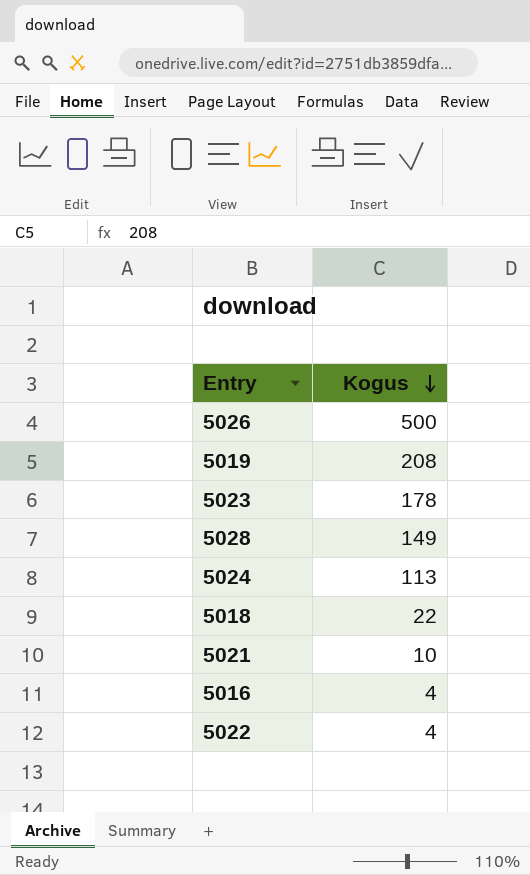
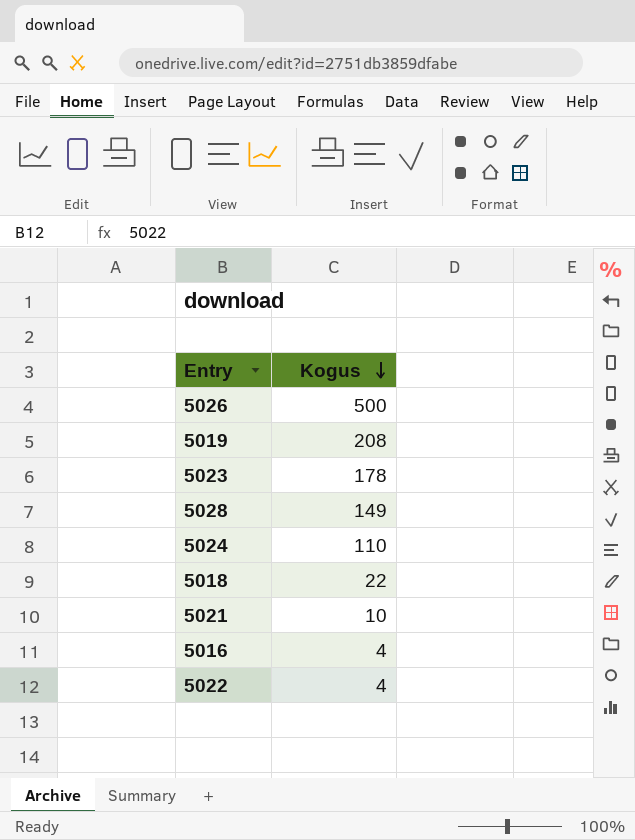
5024 | Kogus: 113 -> 110

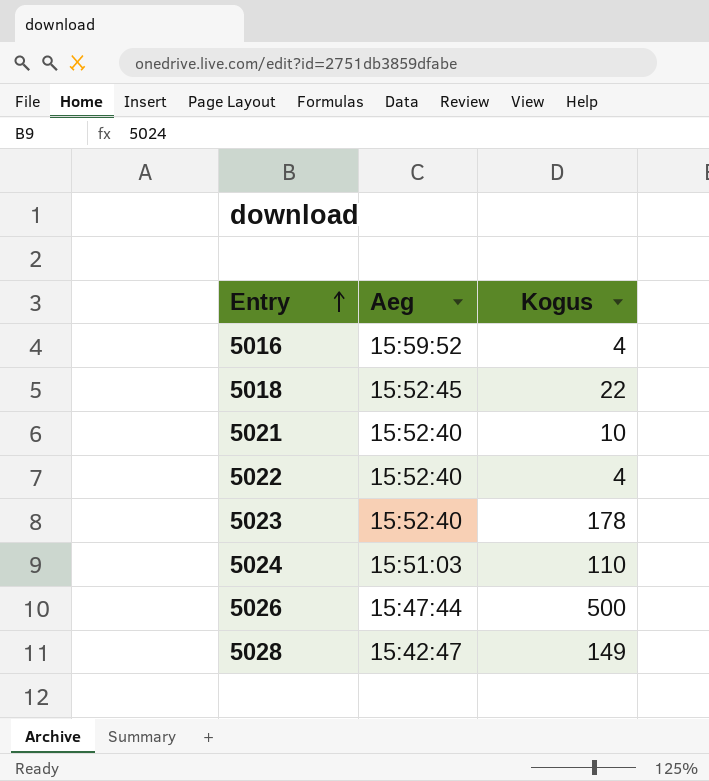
row order: Kogus descending -> Entry ascending
column Aeg | position: none -> 2
row 5019: 208 -> none

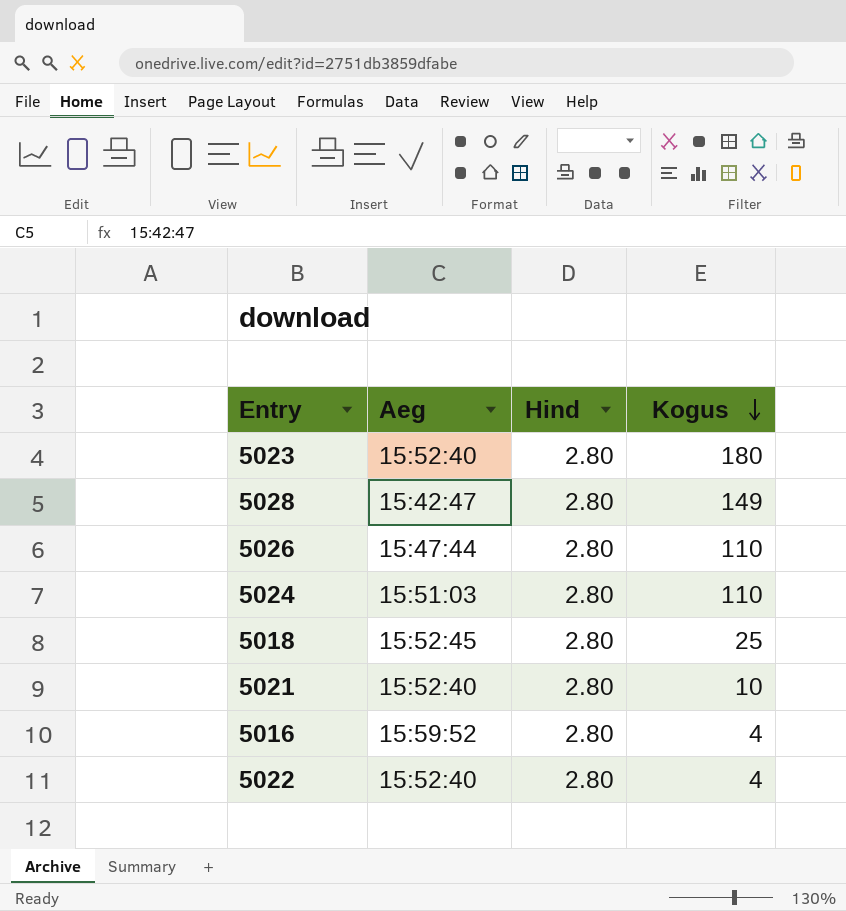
row order: Entry ascending -> Kogus descending
column Hind | position: none -> 3
5023 | Kogus: 178 -> 180
5026 | Kogus: 500 -> 110
5018 | Kogus: 22 -> 25

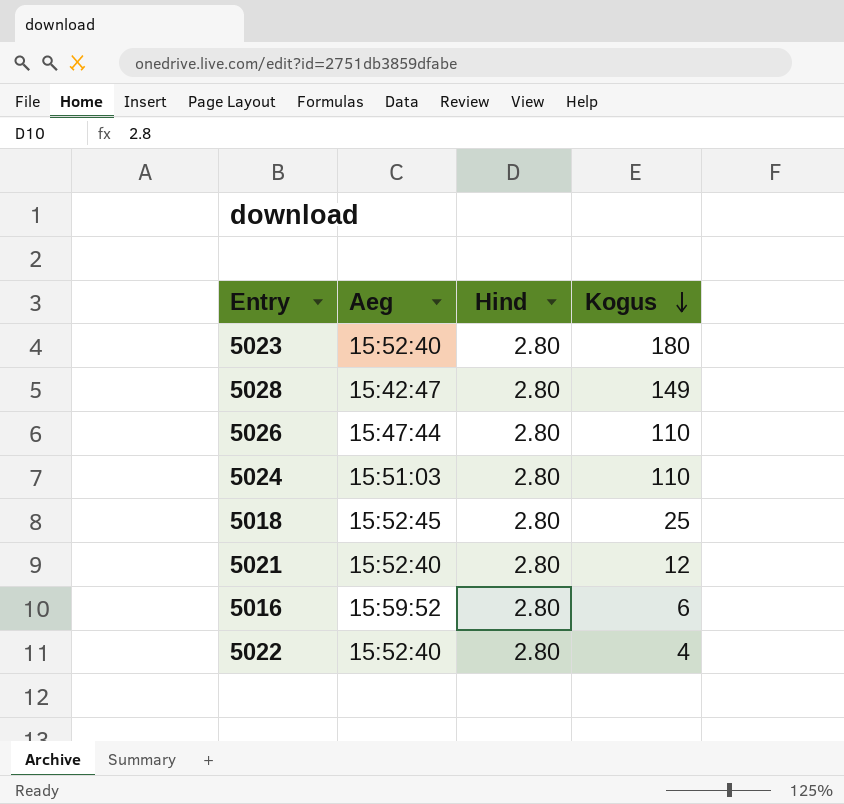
5021 | Kogus: 10 -> 12
5016 | Kogus: 4 -> 6

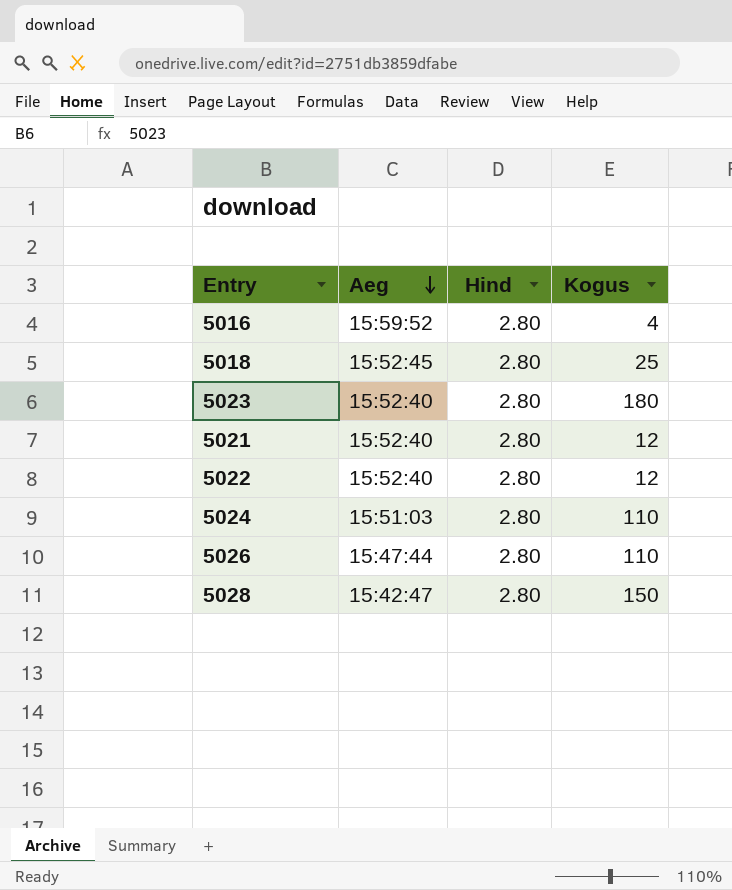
row order: Kogus descending -> Aeg descending
5016 | Kogus: 6 -> 4
5022 | Kogus: 4 -> 12
5028 | Kogus: 149 -> 150

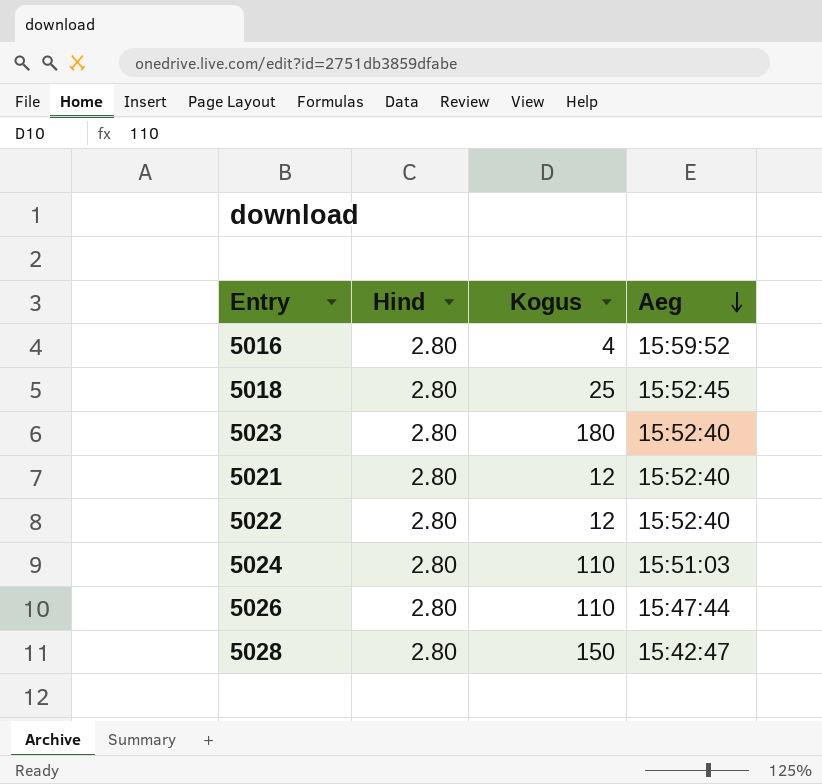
column Aeg | position: 2 -> 4

